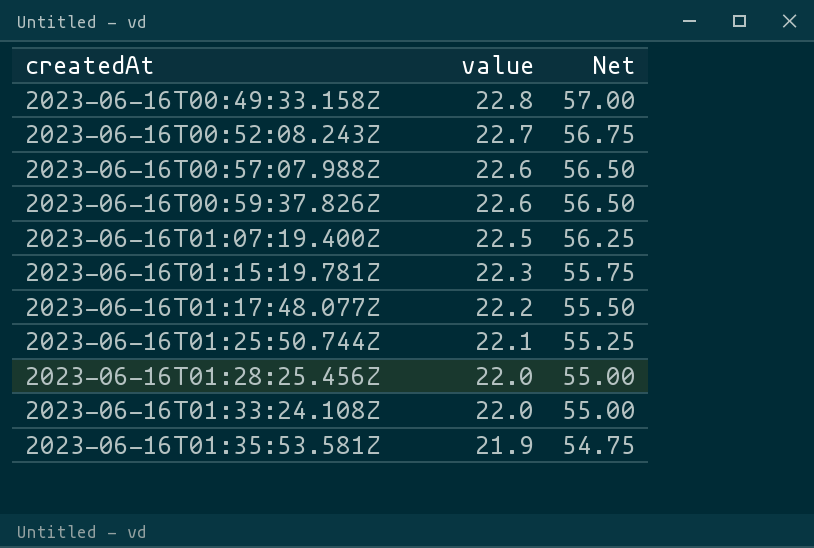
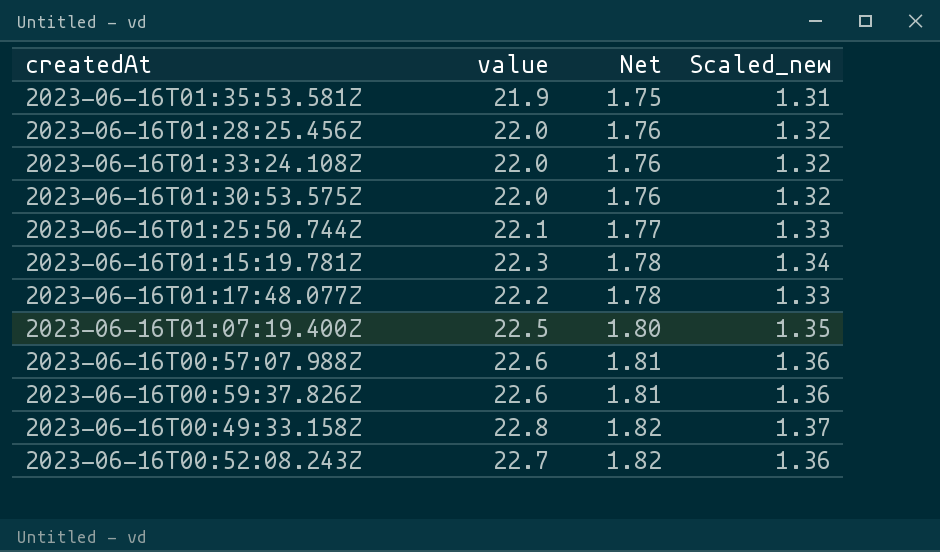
row order: createdAt ascending -> Net ascending
column Net | formula: [value] * 2.5 -> [value] * 0.08
column Scaled_new | formula: none -> [value] * 0.06
row 2023-06-16T01:30:53.575Z: none -> 22.0 | 1.76 | 1.32

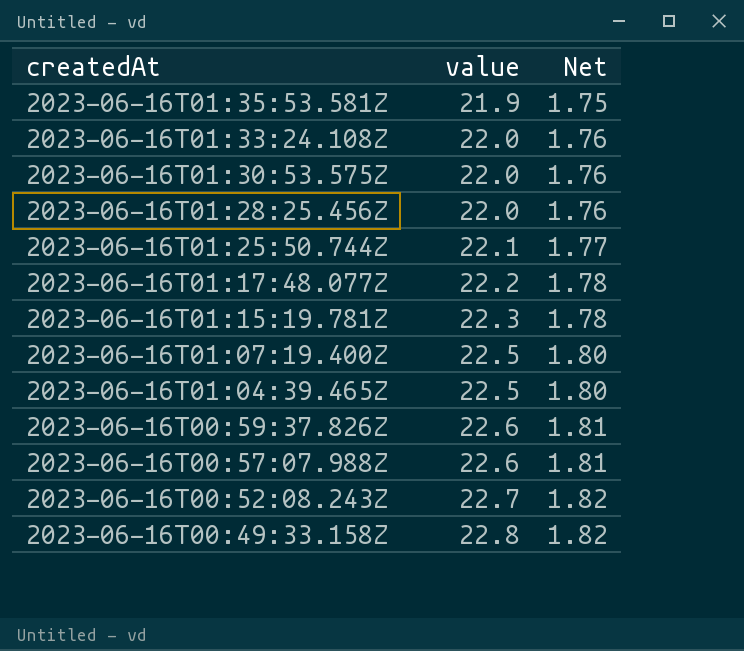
row order: Net ascending -> createdAt descending
column Scaled_new | formula: [value] * 0.06 -> none
row 2023-06-16T01:04:39.465Z: none -> 22.5 | 1.80

